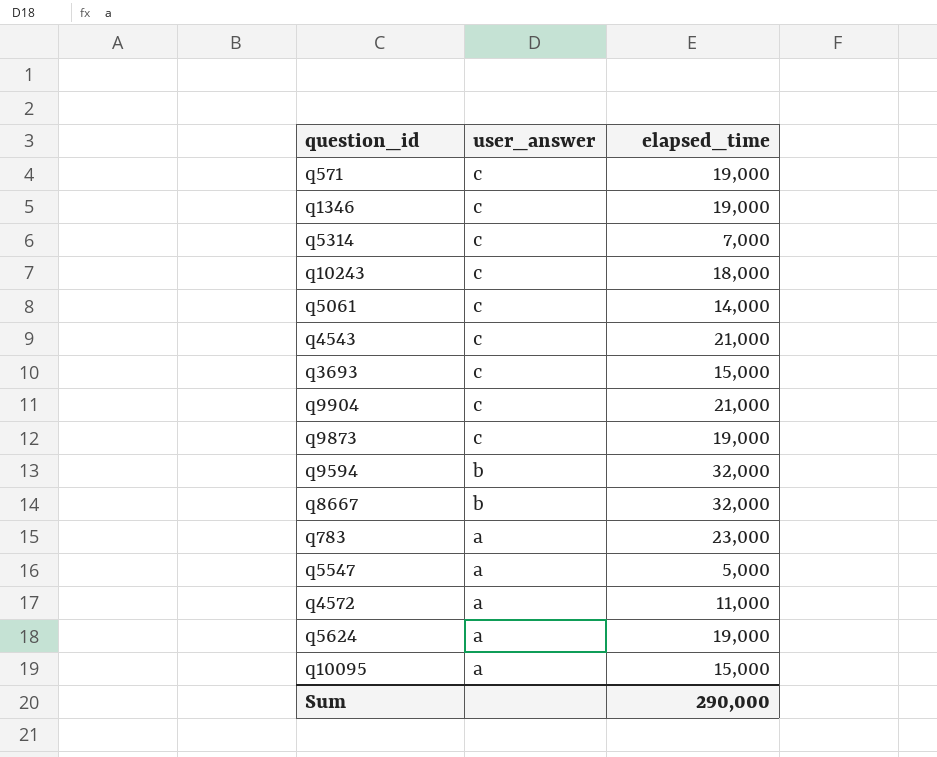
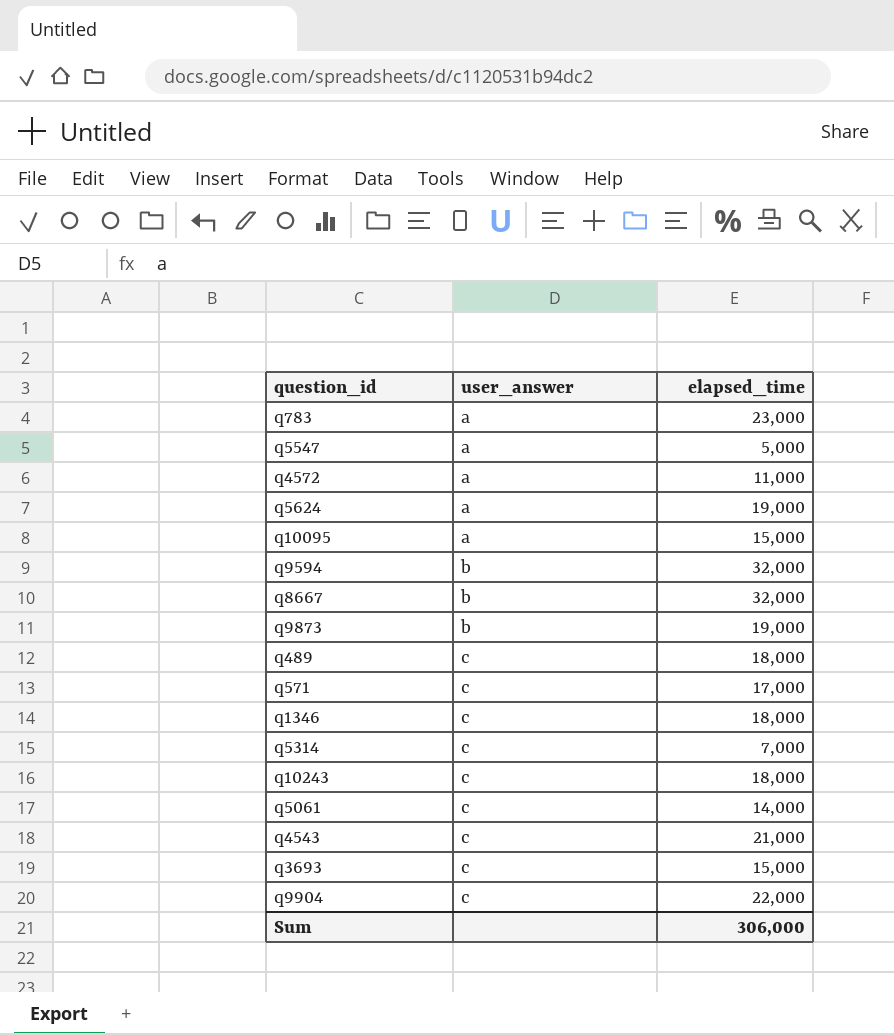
row order: user_answer descending -> user_answer ascending
q9873 | user_answer: c -> b
row q489: none -> c | 18,000
q571 | elapsed_time: 19,000 -> 17,000
q1346 | elapsed_time: 19,000 -> 18,000
q9904 | elapsed_time: 21,000 -> 22,000
Sum | elapsed_time: 290,000 -> 306,000

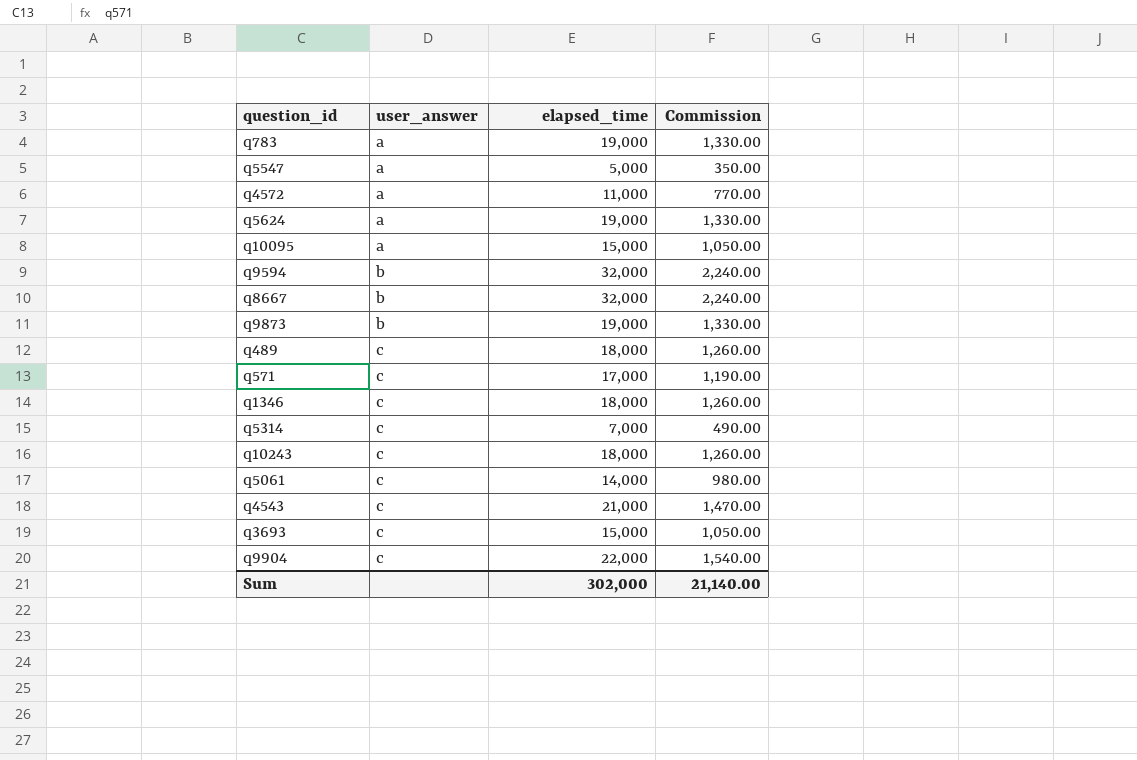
column Commission | formula: none -> [elapsed_time] * 0.07
q783 | elapsed_time: 23,000 -> 19,000
Sum | elapsed_time: 306,000 -> 302,000

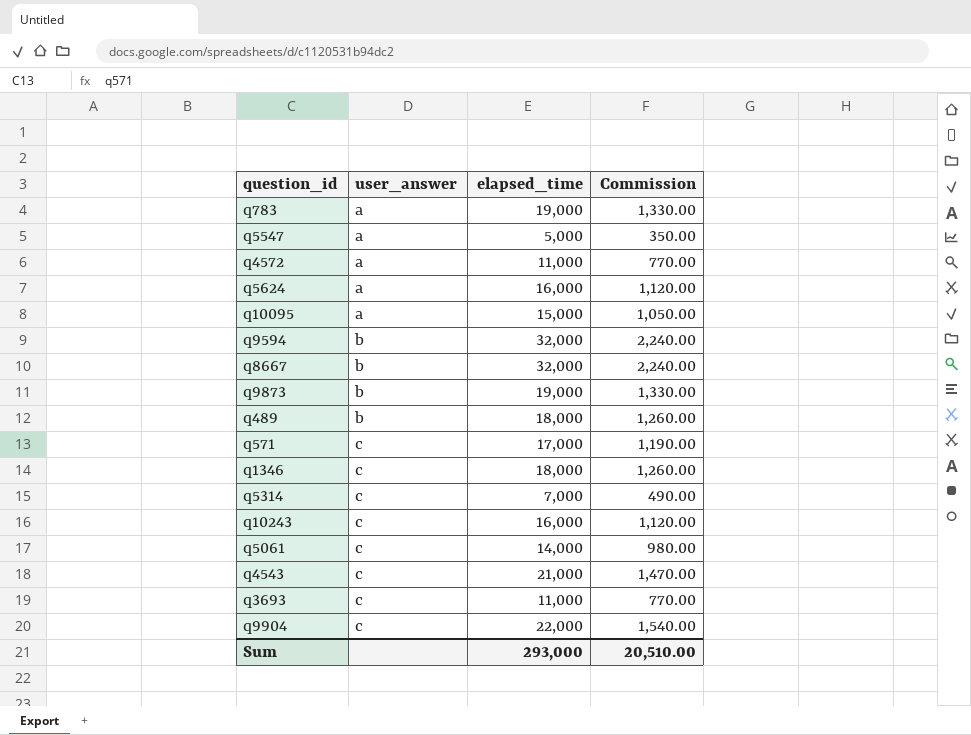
q5624 | elapsed_time: 19,000 -> 16,000
q5624 | Commission: 1,330.00 -> 1,120.00
q489 | user_answer: c -> b
q10243 | elapsed_time: 18,000 -> 16,000
q10243 | Commission: 1,260.00 -> 1,120.00
q3693 | elapsed_time: 15,000 -> 11,000
q3693 | Commission: 1,050.00 -> 770.00
Sum | elapsed_time: 302,000 -> 293,000
Sum | Commission: 21,140.00 -> 20,510.00

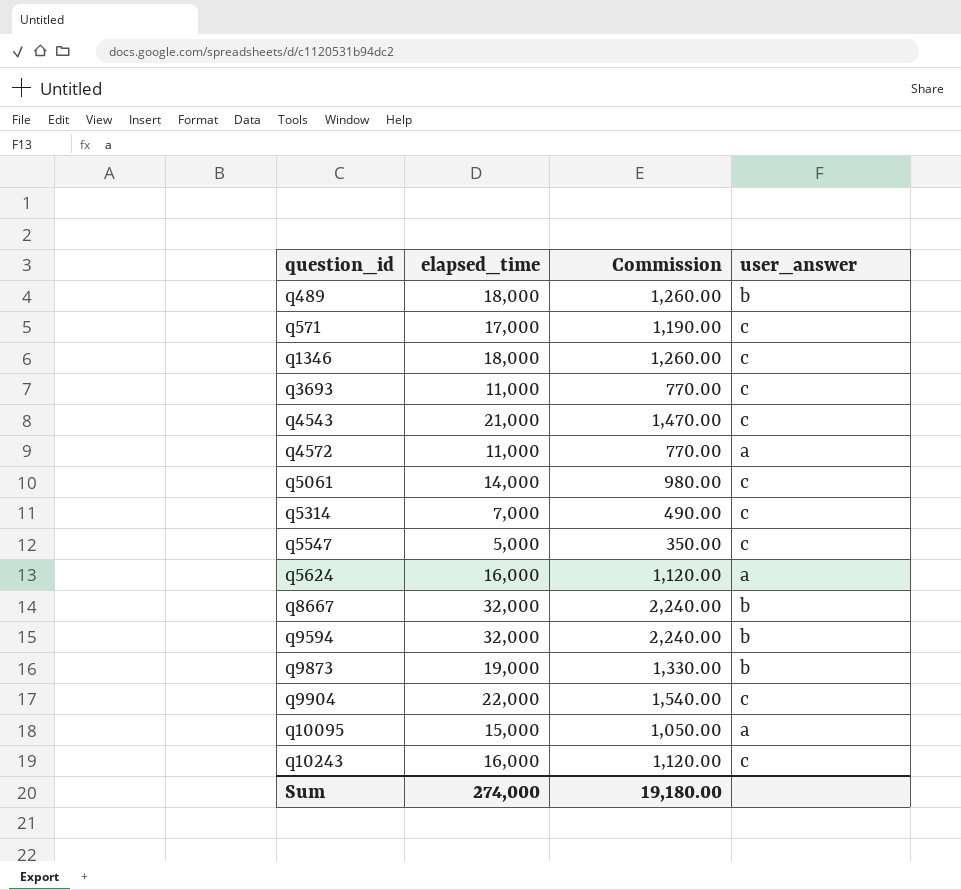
row order: user_answer ascending -> question_id ascending
column user_answer | position: 2 -> 4
row q783: a | 19,000 | 1,330.00 -> none
q5547 | user_answer: a -> c
Sum | elapsed_time: 293,000 -> 274,000
Sum | Commission: 20,510.00 -> 19,180.00

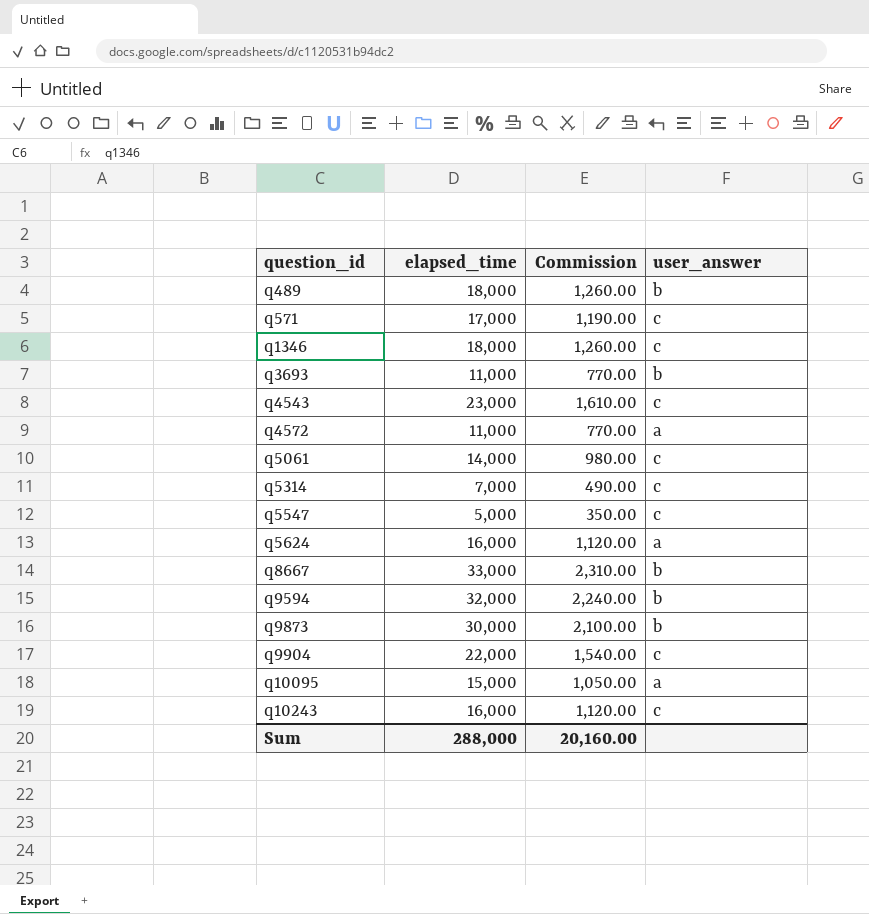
q3693 | user_answer: c -> b
q4543 | elapsed_time: 21,000 -> 23,000
q4543 | Commission: 1,470.00 -> 1,610.00
q8667 | elapsed_time: 32,000 -> 33,000
q8667 | Commission: 2,240.00 -> 2,310.00
q9873 | elapsed_time: 19,000 -> 30,000
q9873 | Commission: 1,330.00 -> 2,100.00
Sum | elapsed_time: 274,000 -> 288,000
Sum | Commission: 19,180.00 -> 20,160.00

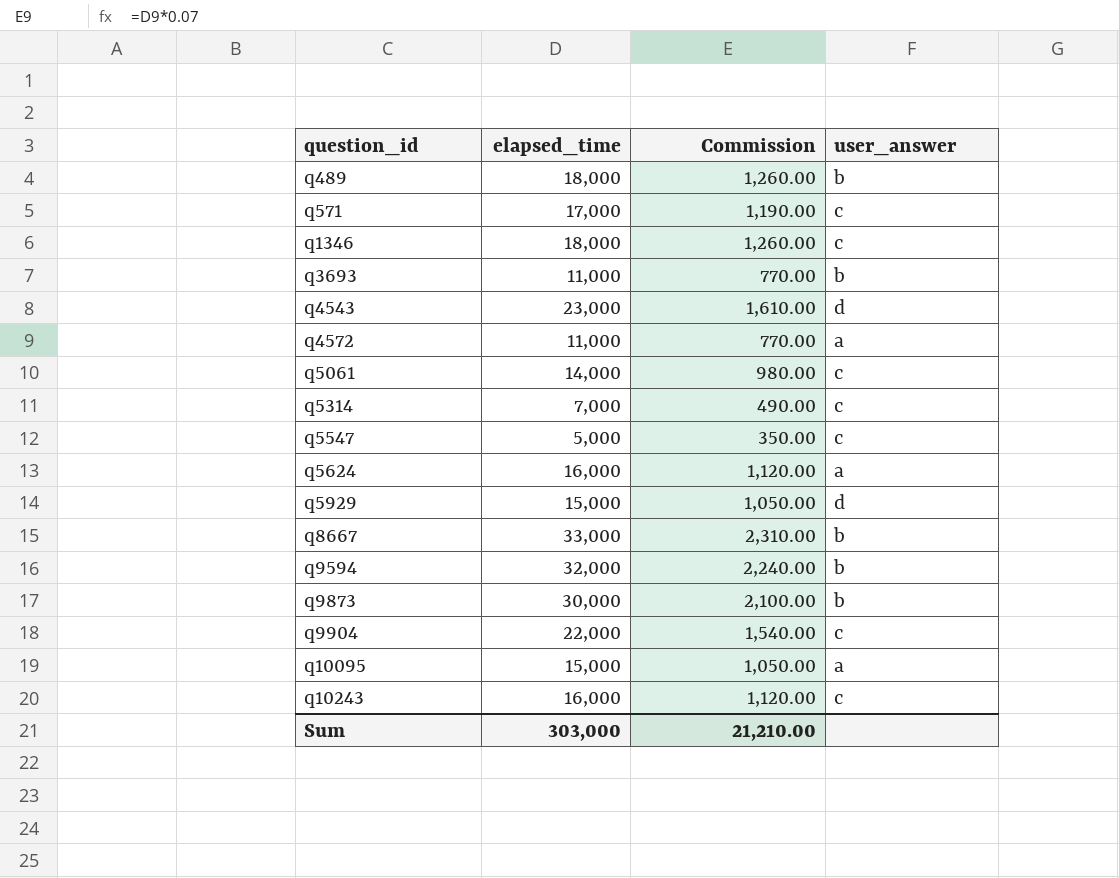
q4543 | user_answer: c -> d
row q5929: none -> 15,000 | 1,050.00 | d
Sum | elapsed_time: 288,000 -> 303,000
Sum | Commission: 20,160.00 -> 21,210.00

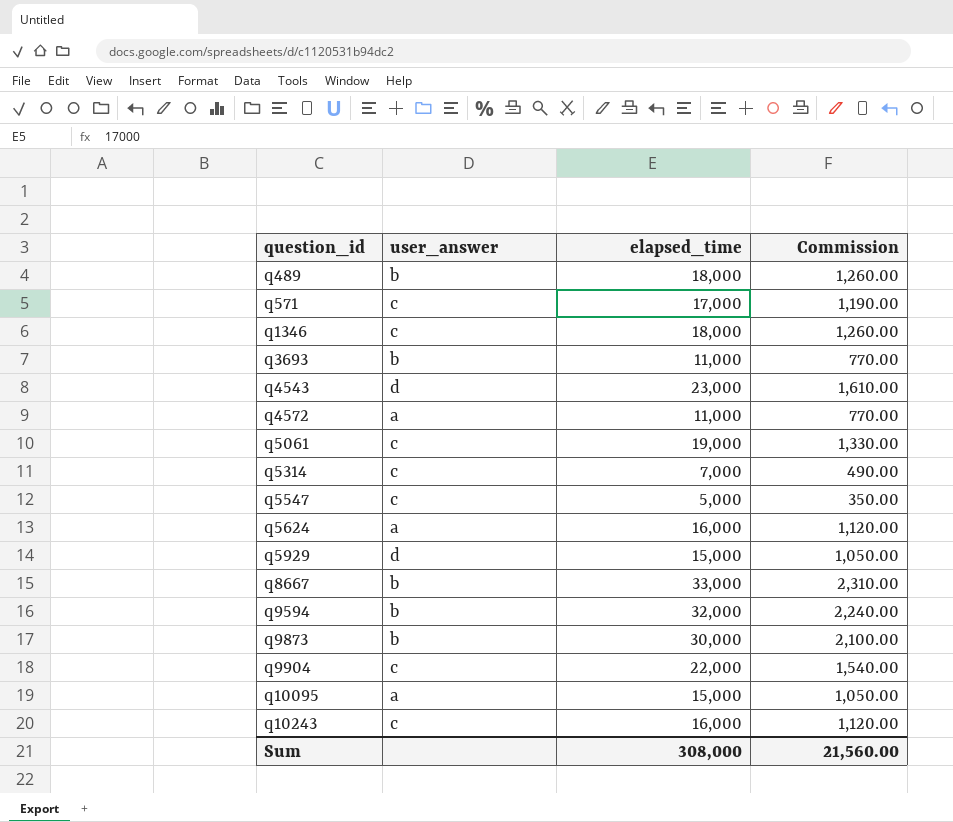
column user_answer | position: 4 -> 2
q5061 | elapsed_time: 14,000 -> 19,000
q5061 | Commission: 980.00 -> 1,330.00
Sum | elapsed_time: 303,000 -> 308,000
Sum | Commission: 21,210.00 -> 21,560.00

